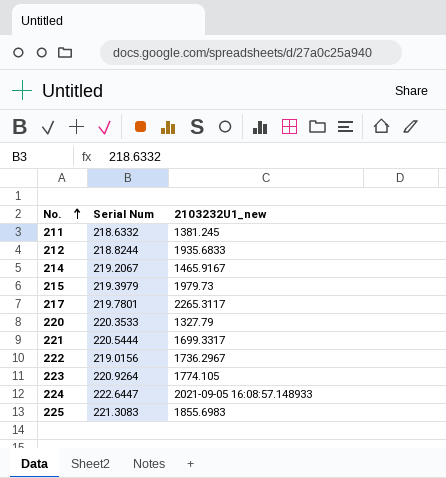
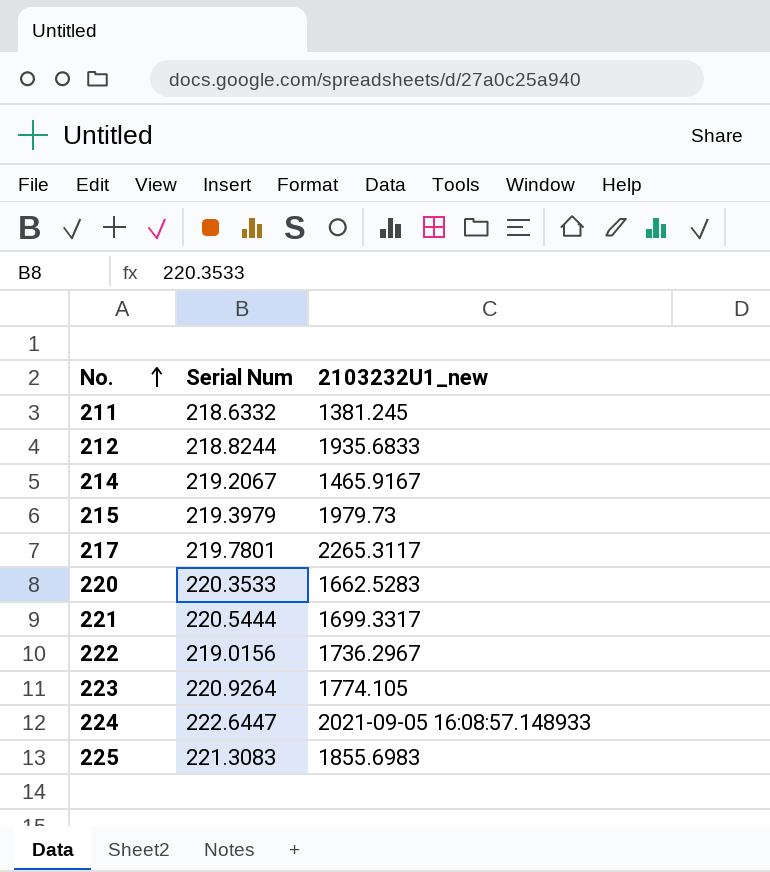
220 | 2103232U1_new: 1327.79 -> 1662.5283

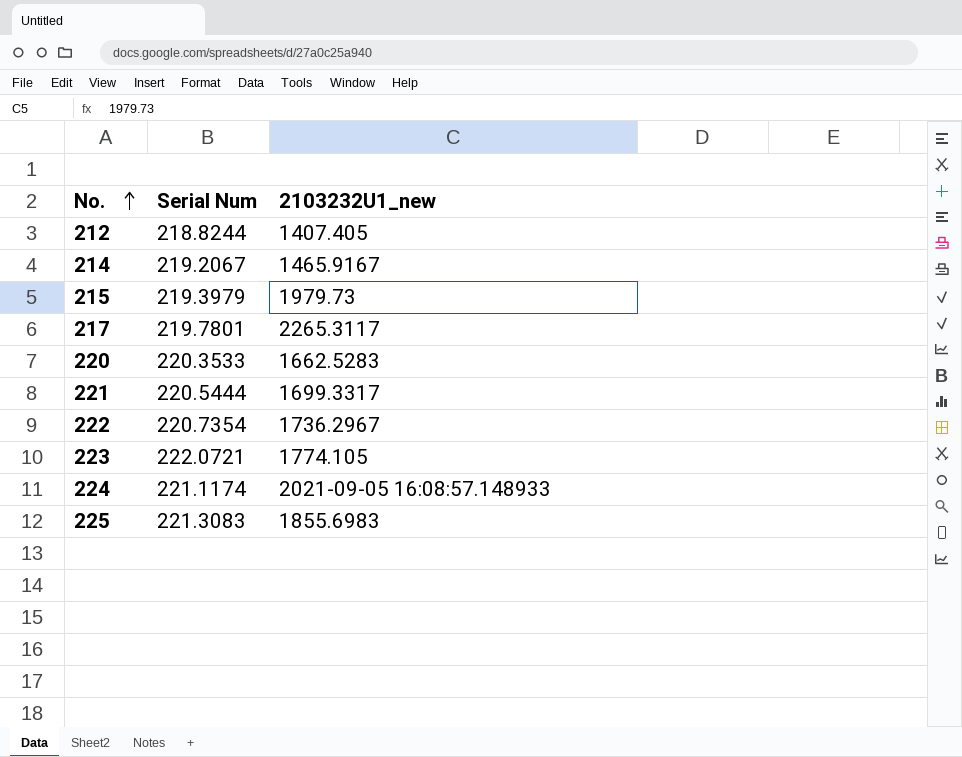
row 211: 218.6332 | 1381.245 -> none
212 | 2103232U1_new: 1935.6833 -> 1407.405
222 | Serial Num: 219.0156 -> 220.7354
223 | Serial Num: 220.9264 -> 222.0721
224 | Serial Num: 222.6447 -> 221.1174

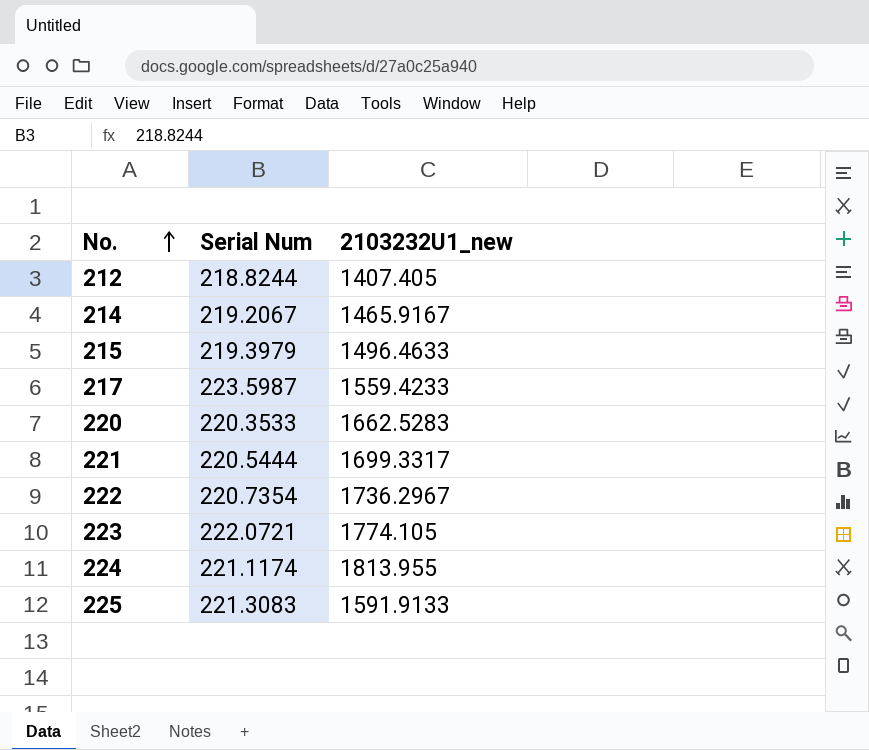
215 | 2103232U1_new: 1979.73 -> 1496.4633
217 | Serial Num: 219.7801 -> 223.5987
217 | 2103232U1_new: 2265.3117 -> 1559.4233
224 | 2103232U1_new: 2021-09-05 16:08:57.148933 -> 1813.955
225 | 2103232U1_new: 1855.6983 -> 1591.9133

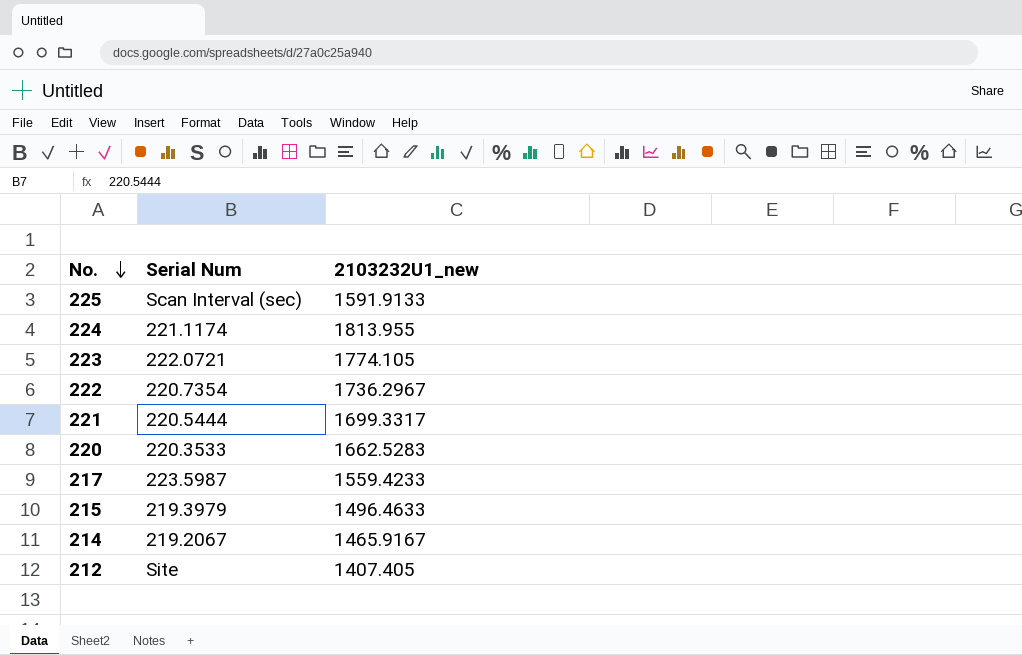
row order: No. ascending -> No. descending
225 | Serial Num: 221.3083 -> Scan Interval (sec)
212 | Serial Num: 218.8244 -> Site

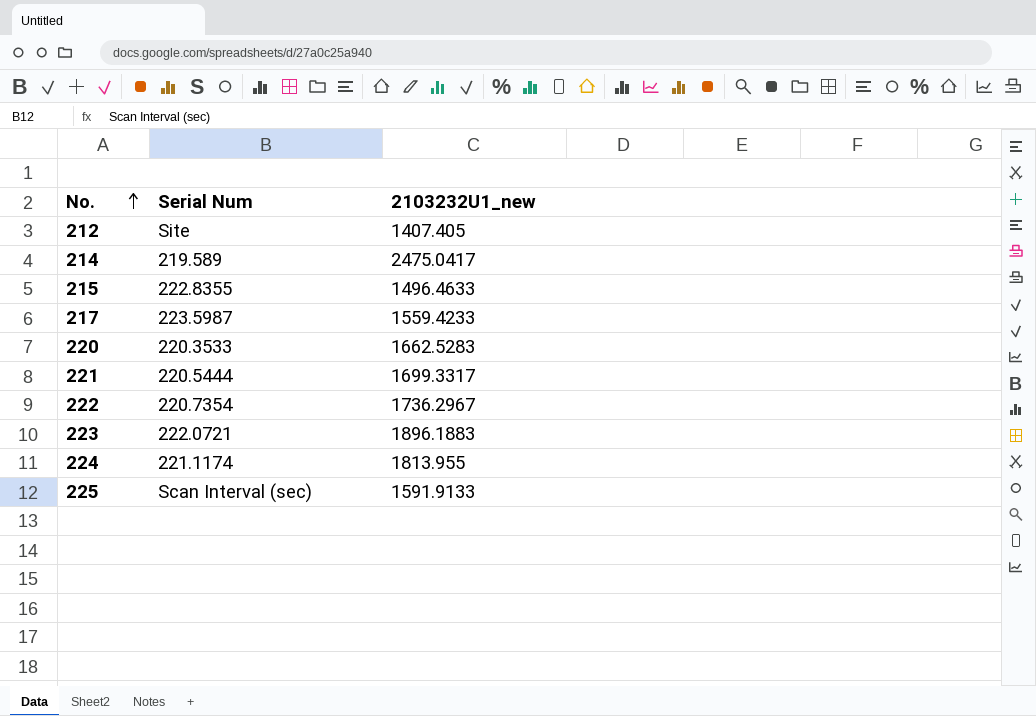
row order: No. descending -> No. ascending
214 | Serial Num: 219.2067 -> 219.589
214 | 2103232U1_new: 1465.9167 -> 2475.0417
215 | Serial Num: 219.3979 -> 222.8355
223 | 2103232U1_new: 1774.105 -> 1896.1883

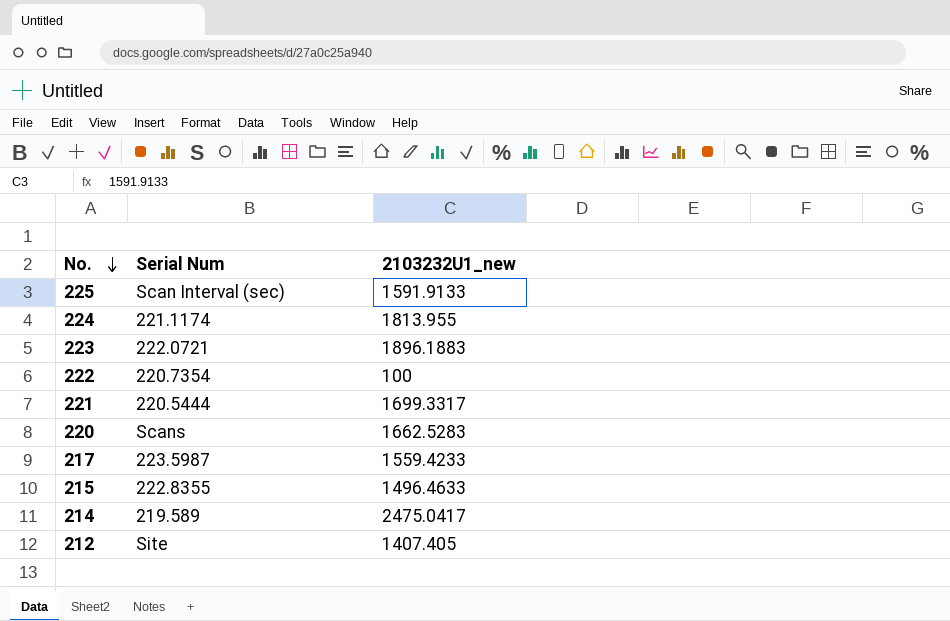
row order: No. ascending -> No. descending
222 | 2103232U1_new: 1736.2967 -> 100
220 | Serial Num: 220.3533 -> Scans

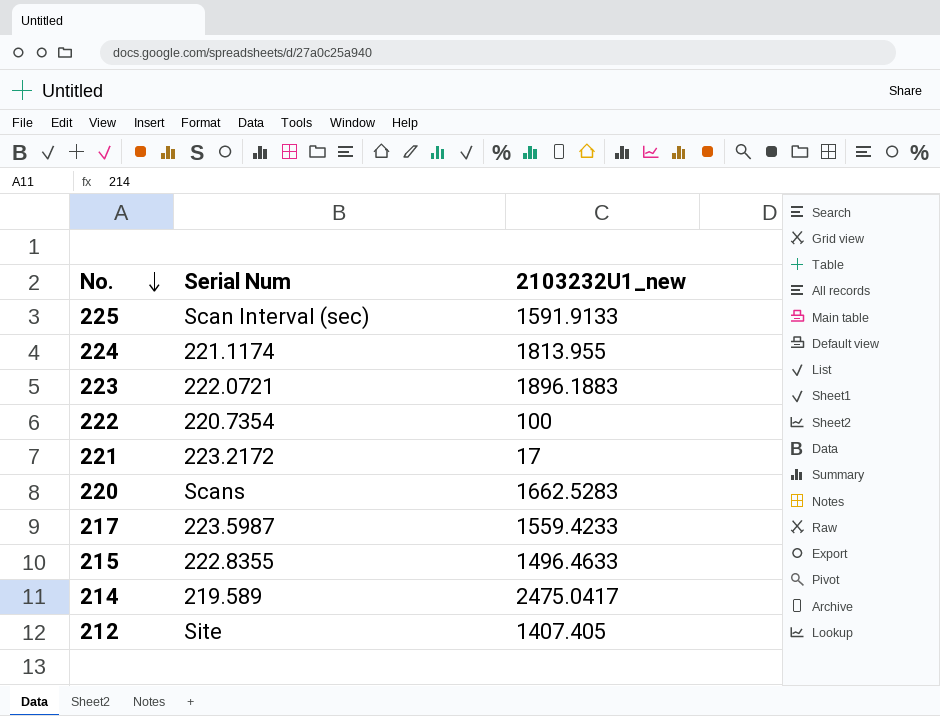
221 | Serial Num: 220.5444 -> 223.2172
221 | 2103232U1_new: 1699.3317 -> 17

